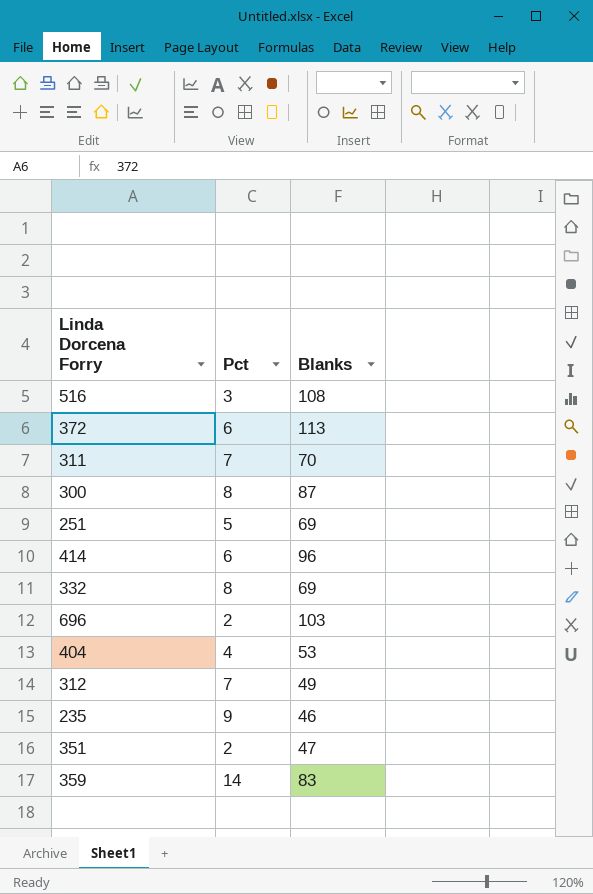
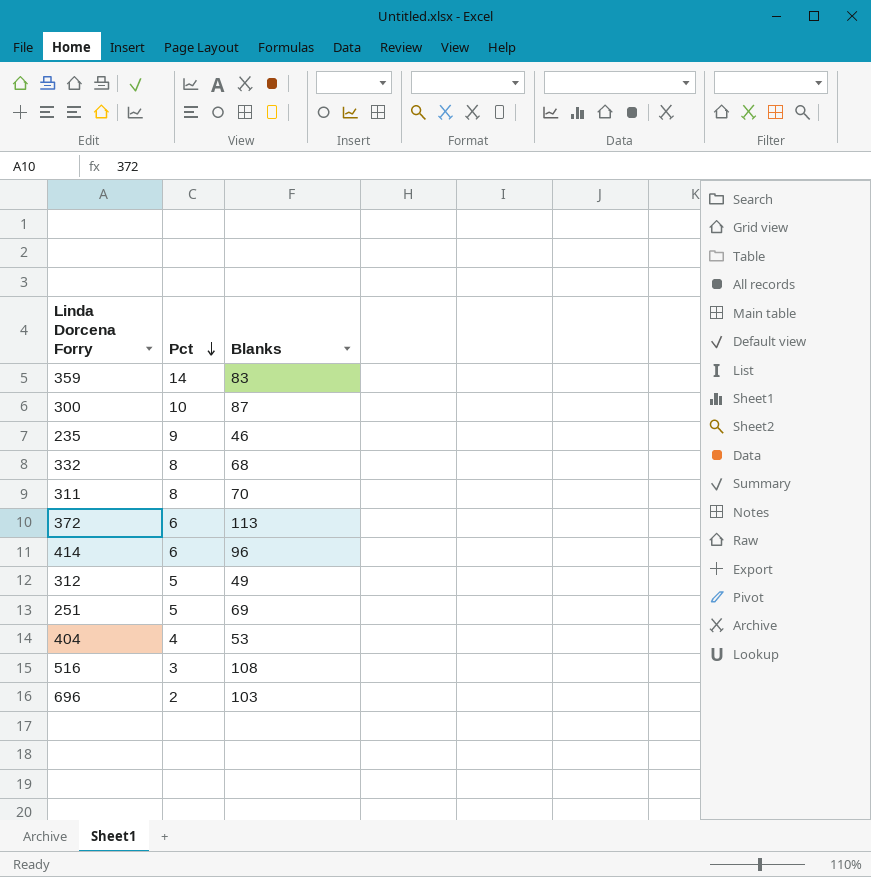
row order: none -> Pct descending
row 351: 2 | 47 -> none
300 | Pct: 8 -> 10
332 | Blanks: 69 -> 68
311 | Pct: 7 -> 8
312 | Pct: 7 -> 5

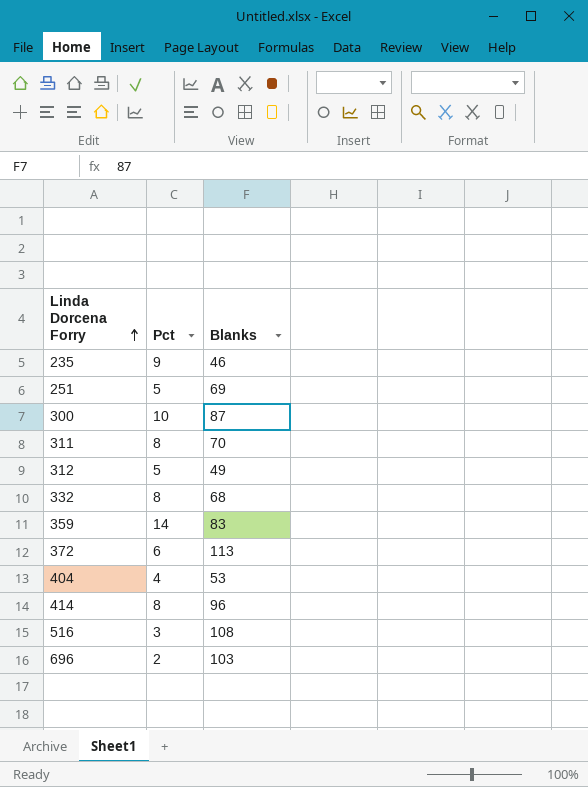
row order: Pct descending -> Linda Dorcena Forry ascending
414 | Pct: 6 -> 8

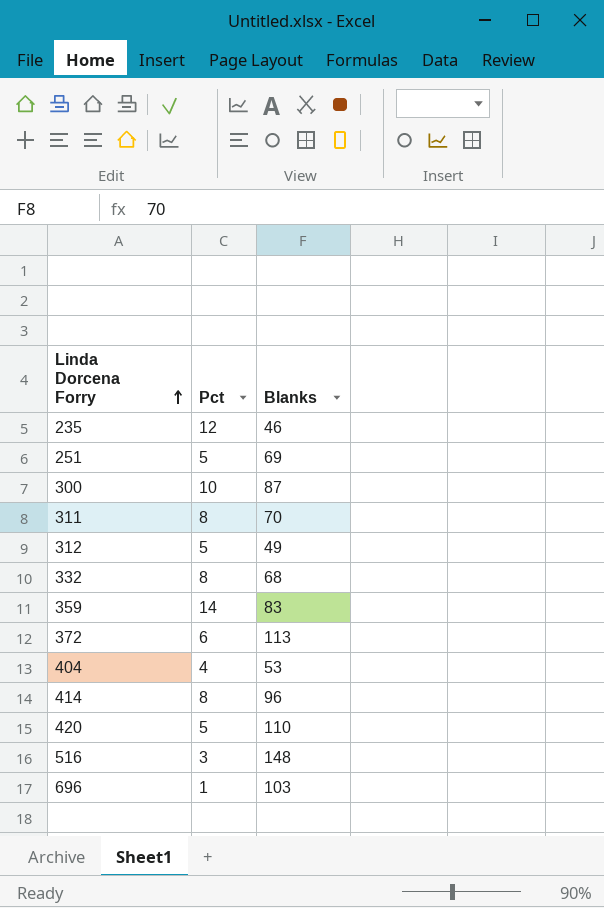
235 | Pct: 9 -> 12
row 420: none -> 5 | 110
516 | Blanks: 108 -> 148
696 | Pct: 2 -> 1

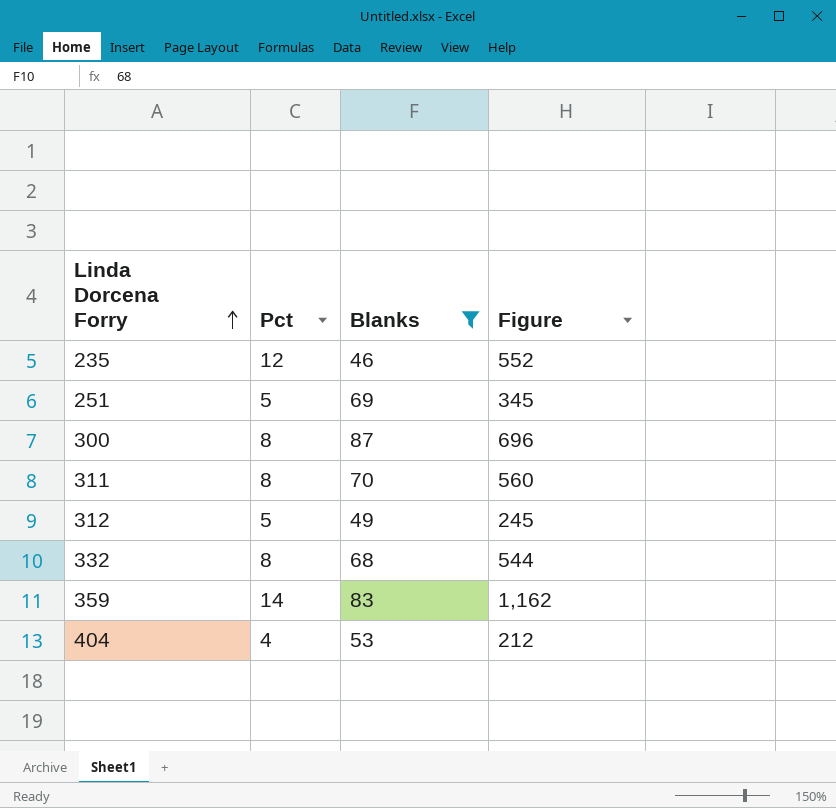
filter: none -> Blanks <= 87
column Figure | formula: none -> [Pct] * [Blanks]
300 | Pct: 10 -> 8

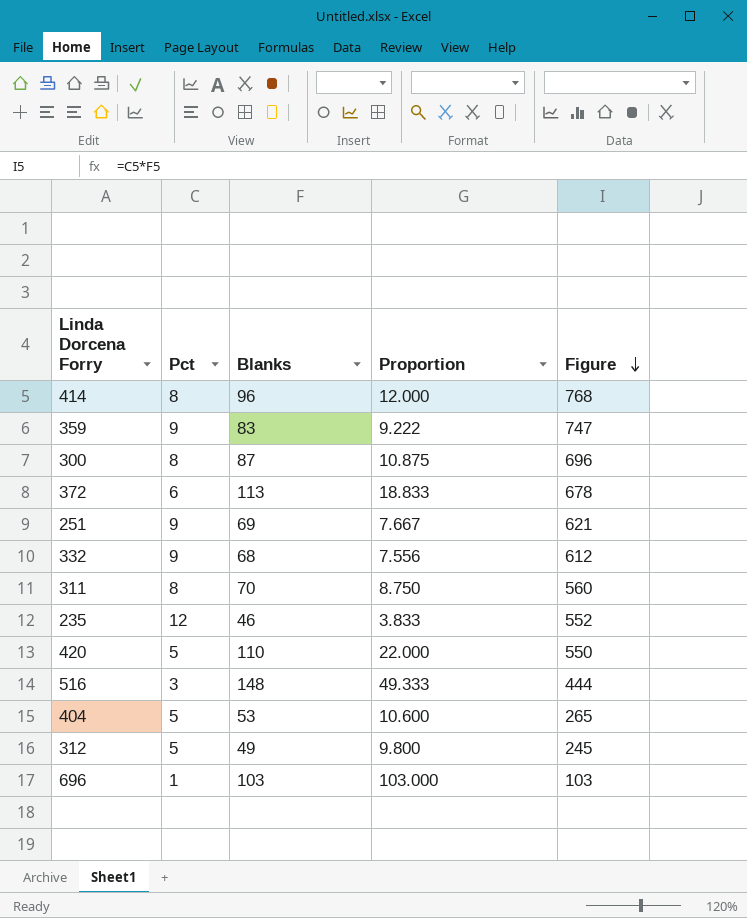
filter: Blanks <= 87 -> none
row order: Linda Dorcena Forry ascending -> Figure descending
column Proportion | formula: none -> [Blanks] / [Pct]
359 | Pct: 14 -> 9
359 | Figure: 1,162 -> 747
251 | Pct: 5 -> 9
251 | Figure: 345 -> 621
332 | Pct: 8 -> 9
332 | Figure: 544 -> 612
404 | Pct: 4 -> 5
404 | Figure: 212 -> 265

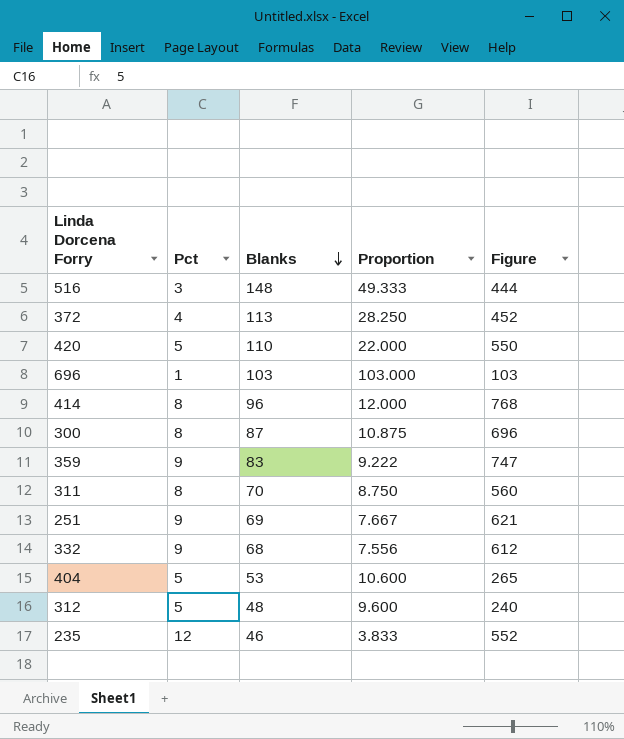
row order: Figure descending -> Blanks descending
372 | Pct: 6 -> 4
372 | Proportion: 18.833 -> 28.250
372 | Figure: 678 -> 452
312 | Blanks: 49 -> 48
312 | Proportion: 9.800 -> 9.600
312 | Figure: 245 -> 240

